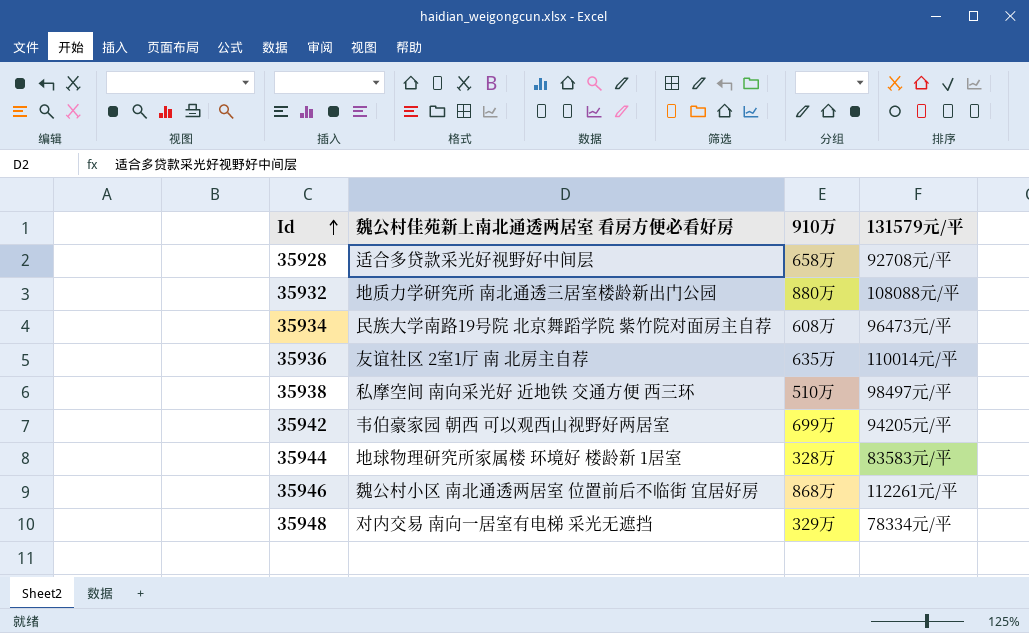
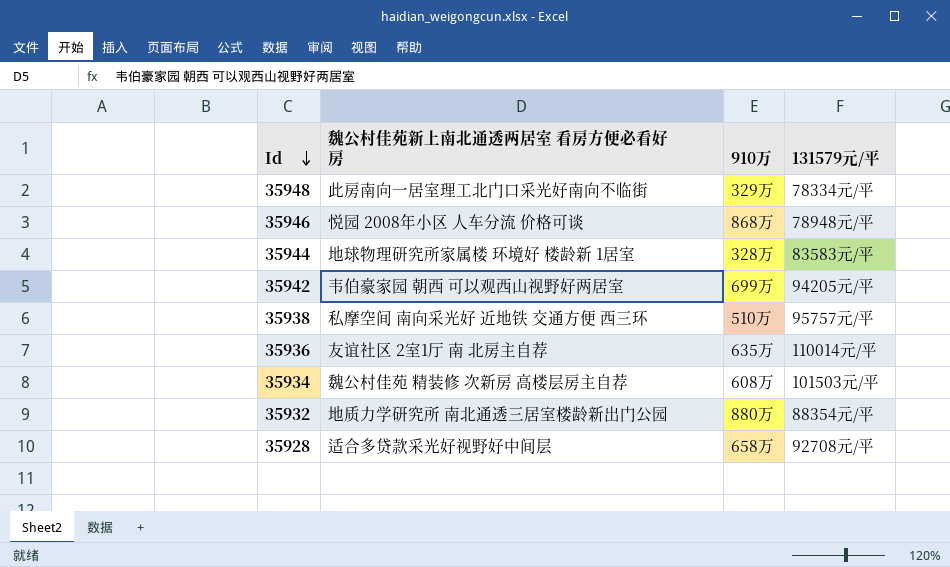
row order: Id ascending -> Id descending
35948 | 魏公村佳苑新上南北通透两居室 看房方便必看好房: 对内交易 南向一居室有电梯 采光无遮挡 -> 此房南向一居室理工北门口采光好南向不临街
35946 | 魏公村佳苑新上南北通透两居室 看房方便必看好房: 魏公村小区 南北通透两居室 位置前后不临街 宜居好房 -> 悦园 2008年小区 人车分流 价格可谈
35946 | 131579元/平: 112261元/平 -> 78948元/平
35938 | 131579元/平: 98497元/平 -> 95757元/平
35934 | 魏公村佳苑新上南北通透两居室 看房方便必看好房: 民族大学南路19号院 北京舞蹈学院 紫竹院对面房主自荐 -> 魏公村佳苑 精装修 次新房 高楼层房主自荐
35934 | 131579元/平: 96473元/平 -> 101503元/平
35932 | 131579元/平: 108088元/平 -> 88354元/平

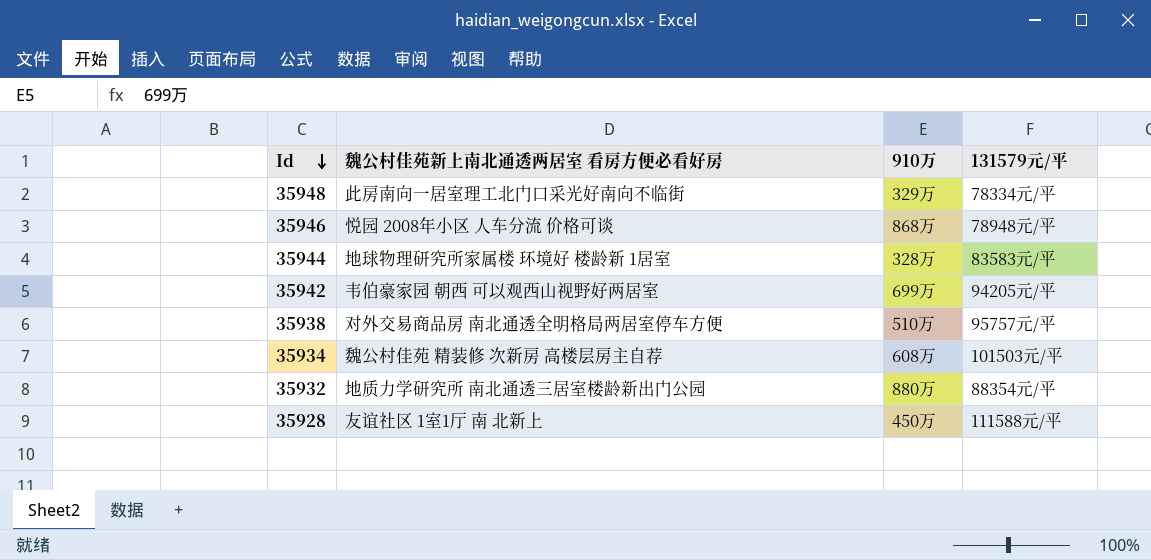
row 35936: 友谊社区 2室1厅 南 北房主自荐 | 635万 | 110014元/平 -> none
35938 | 魏公村佳苑新上南北通透两居室 看房方便必看好房: 私摩空间 南向采光好 近地铁 交通方便 西三环 -> 对外交易商品房 南北通透全明格局两居室停车方便
35928 | 魏公村佳苑新上南北通透两居室 看房方便必看好房: 适合多贷款采光好视野好中间层 -> 友谊社区 1室1厅 南 北新上
35928 | 910万: 658万 -> 450万
35928 | 131579元/平: 92708元/平 -> 111588元/平

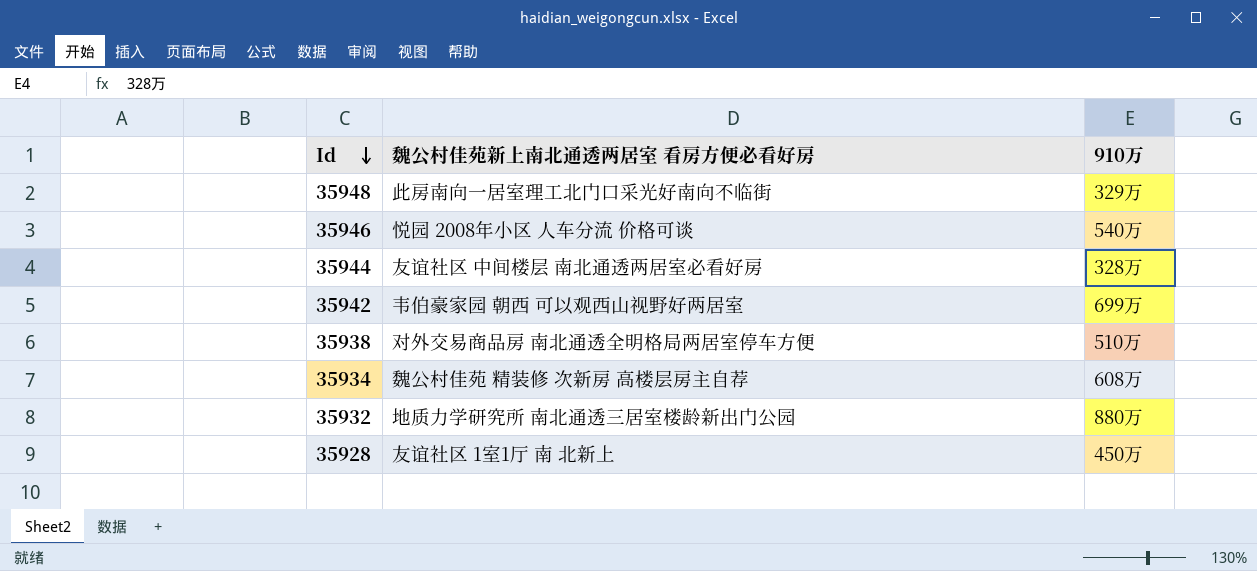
column 131579元/平 | position: 4 -> none
35946 | 910万: 868万 -> 540万
35944 | 魏公村佳苑新上南北通透两居室 看房方便必看好房: 地球物理研究所家属楼 环境好 楼龄新 1居室 -> 友谊社区 中间楼层 南北通透两居室必看好房

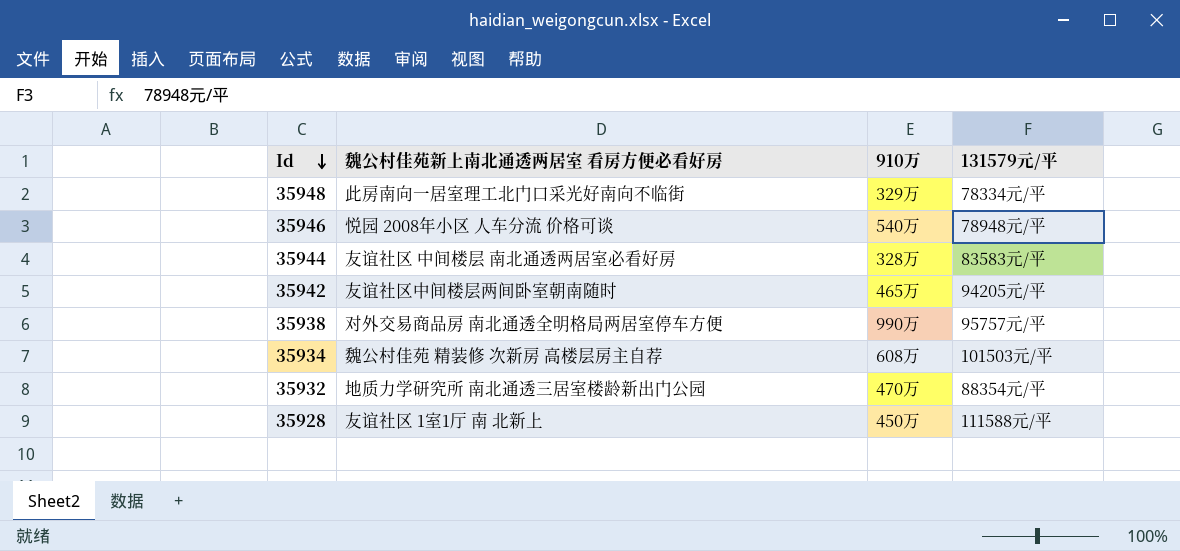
column 131579元/平 | position: none -> 4
35942 | 魏公村佳苑新上南北通透两居室 看房方便必看好房: 韦伯豪家园 朝西 可以观西山视野好两居室 -> 友谊社区中间楼层两间卧室朝南随时
35942 | 910万: 699万 -> 465万
35938 | 910万: 510万 -> 990万
35932 | 910万: 880万 -> 470万

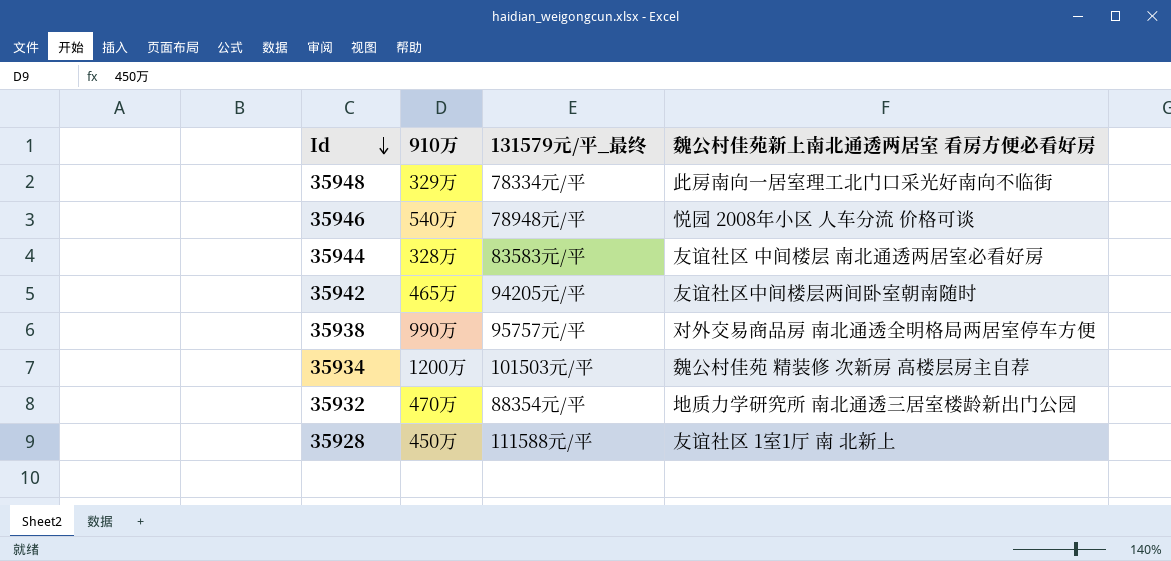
column name: 131579元/平 -> 131579元/平_最终
column 魏公村佳苑新上南北通透两居室 看房方便必看好房 | position: 2 -> 4
35934 | 910万: 608万 -> 1200万

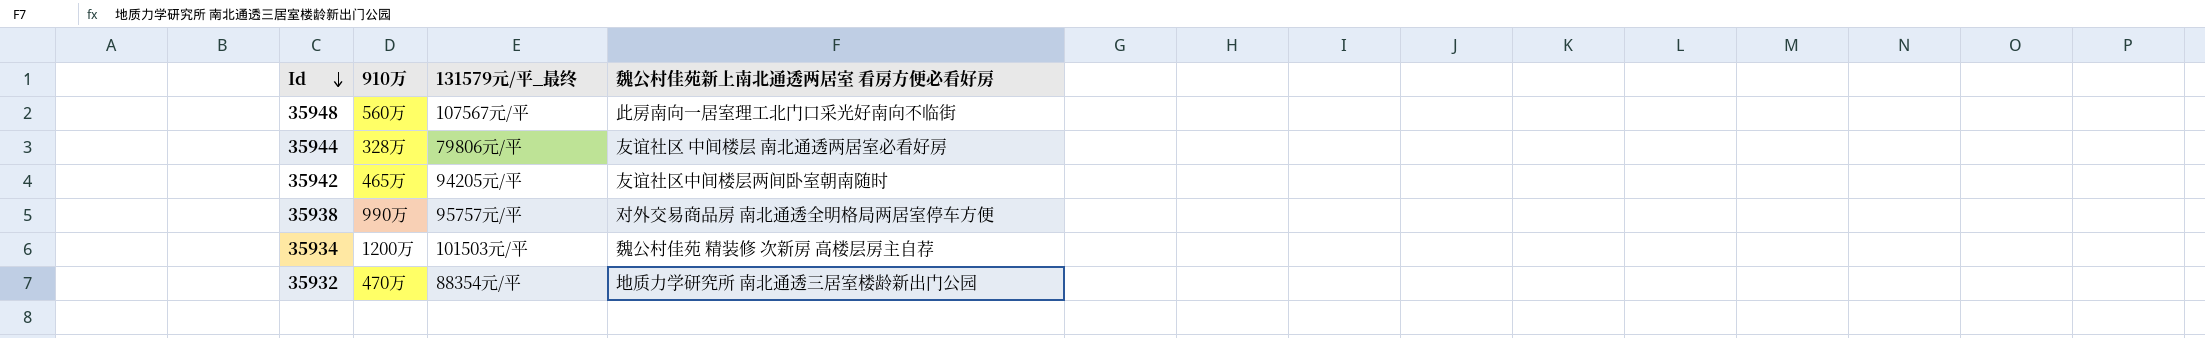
row 35946: 540万 | 78948元/平 | 悦园 2008年小区 人车分流 价格可谈 -> none
row 35928: 450万 | 111588元/平 | 友谊社区 1室1厅 南 北新上 -> none
35948 | 910万: 329万 -> 560万
35948 | 131579元/平_最终: 78334元/平 -> 107567元/平
35944 | 131579元/平_最终: 83583元/平 -> 79806元/平

